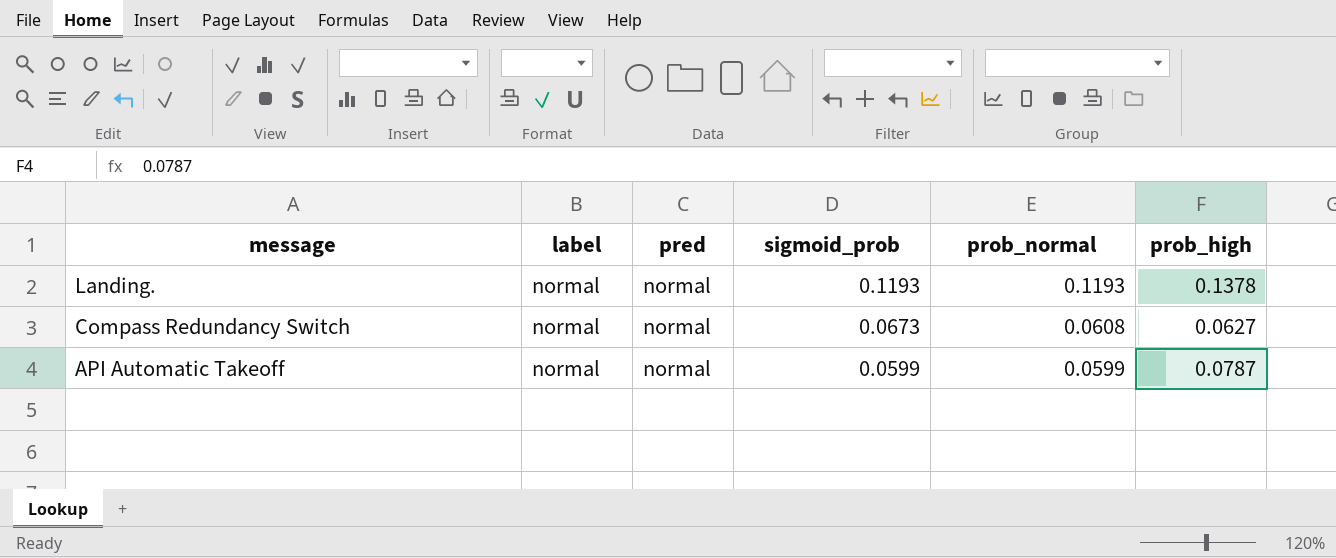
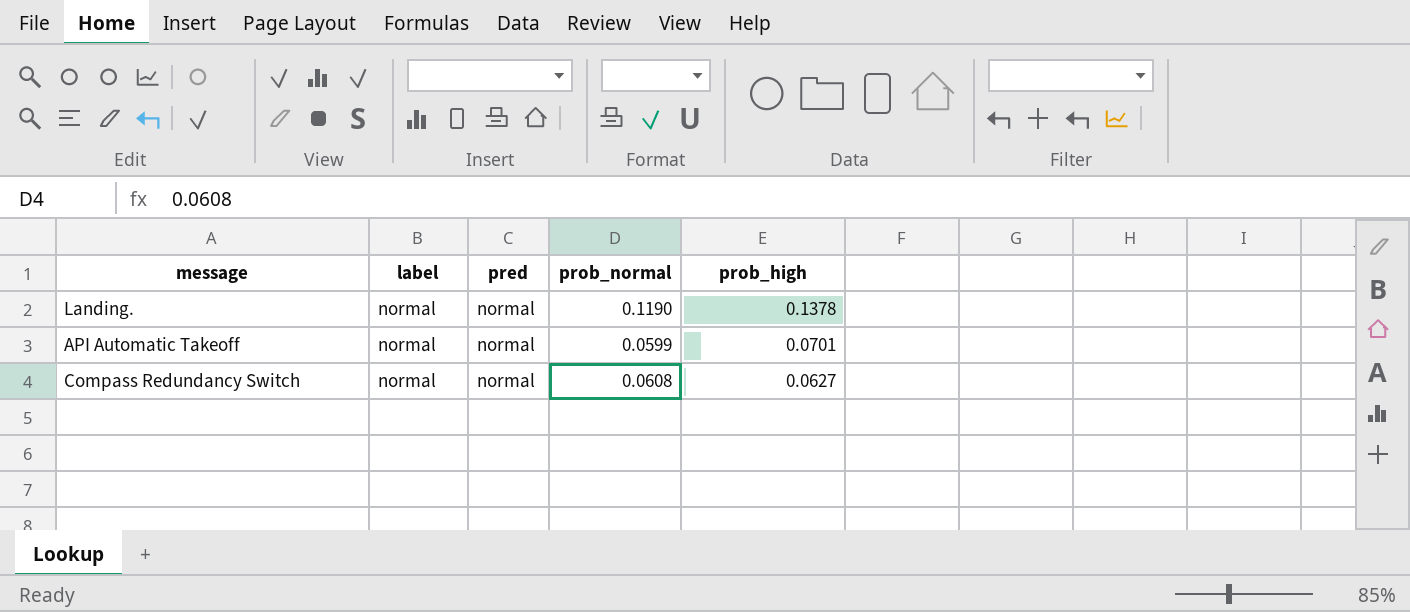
row order: message descending -> prob_high descending
column sigmoid_prob | position: 4 -> none
Landing. | prob_normal: 0.1193 -> 0.1190
API Automatic Takeoff | prob_high: 0.0787 -> 0.0701

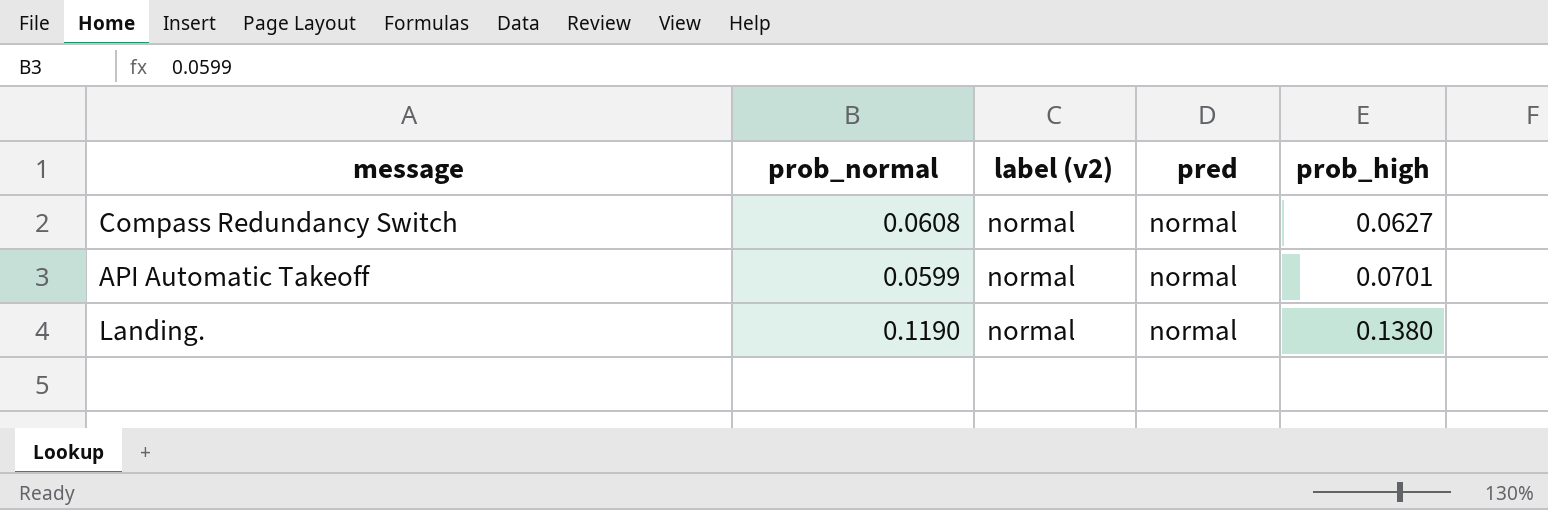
row order: prob_high descending -> prob_high ascending
column prob_normal | position: 4 -> 2
column name: label -> label (v2)
Landing. | prob_high: 0.1378 -> 0.1380

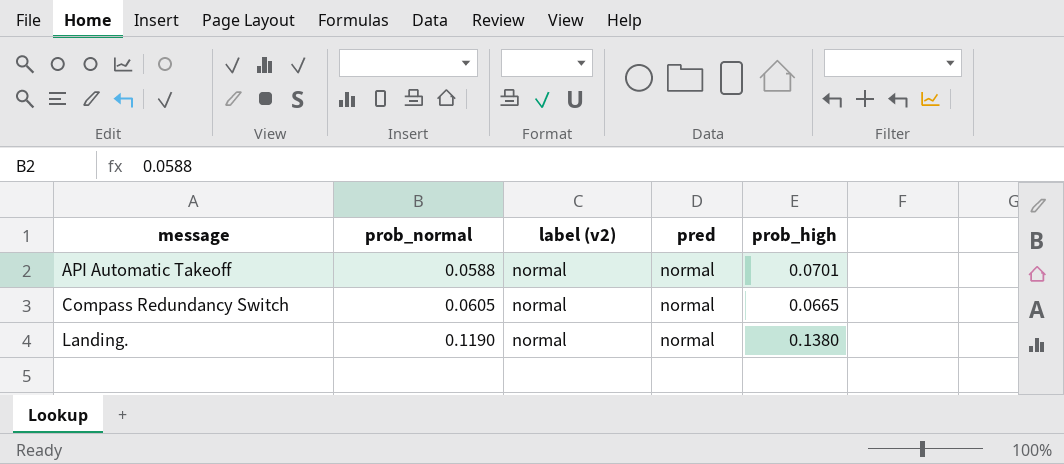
row order: prob_high ascending -> message ascending
API Automatic Takeoff | prob_normal: 0.0599 -> 0.0588
Compass Redundancy Switch | prob_normal: 0.0608 -> 0.0605
Compass Redundancy Switch | prob_high: 0.0627 -> 0.0665

